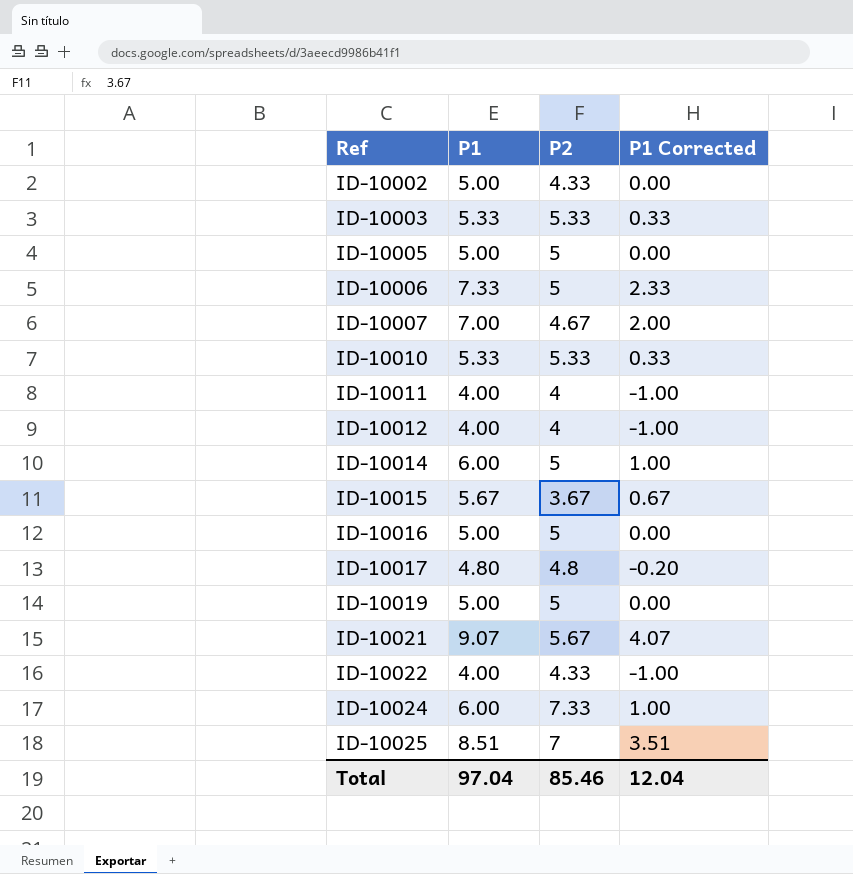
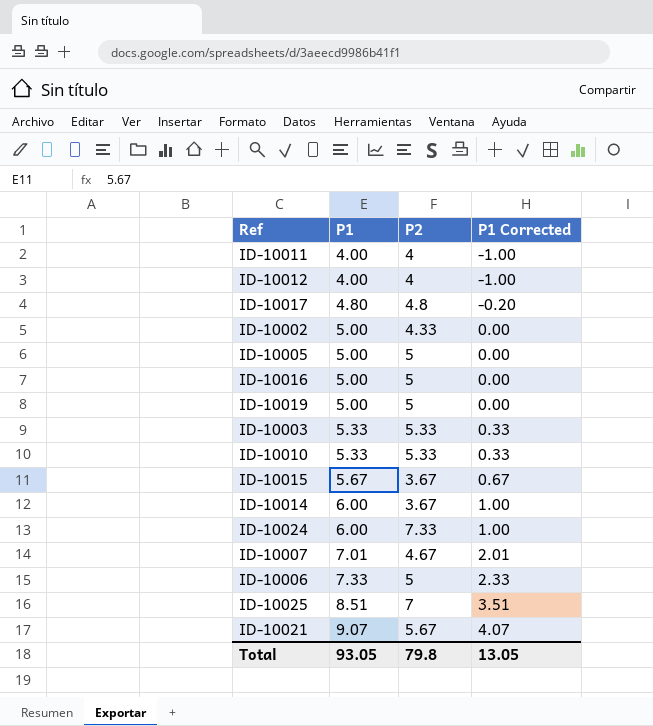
row order: Ref ascending -> P1 ascending
row ID-10022: 4.00 | 4.33 | -1.00 -> none
ID-10014 | P2: 5 -> 3.67
ID-10007 | P1: 7.00 -> 7.01
ID-10007 | P1 Corrected: 2.00 -> 2.01
Total | P1: 97.04 -> 93.05
Total | P2: 85.46 -> 79.8
Total | P1 Corrected: 12.04 -> 13.05

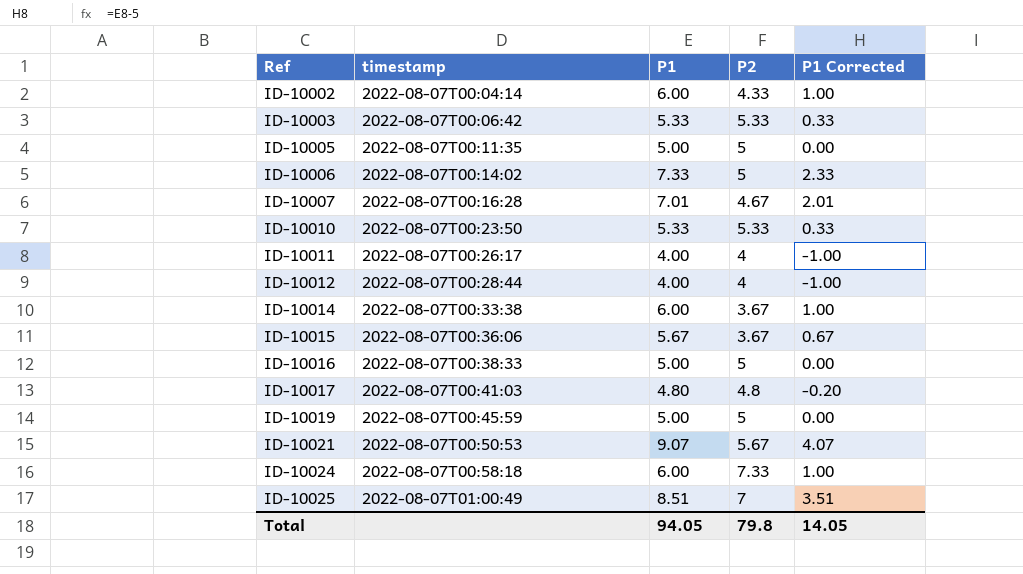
row order: P1 ascending -> Ref ascending
column timestamp | position: none -> 2
ID-10002 | P1: 5.00 -> 6.00
ID-10002 | P1 Corrected: 0.00 -> 1.00
Total | P1: 93.05 -> 94.05
Total | P1 Corrected: 13.05 -> 14.05

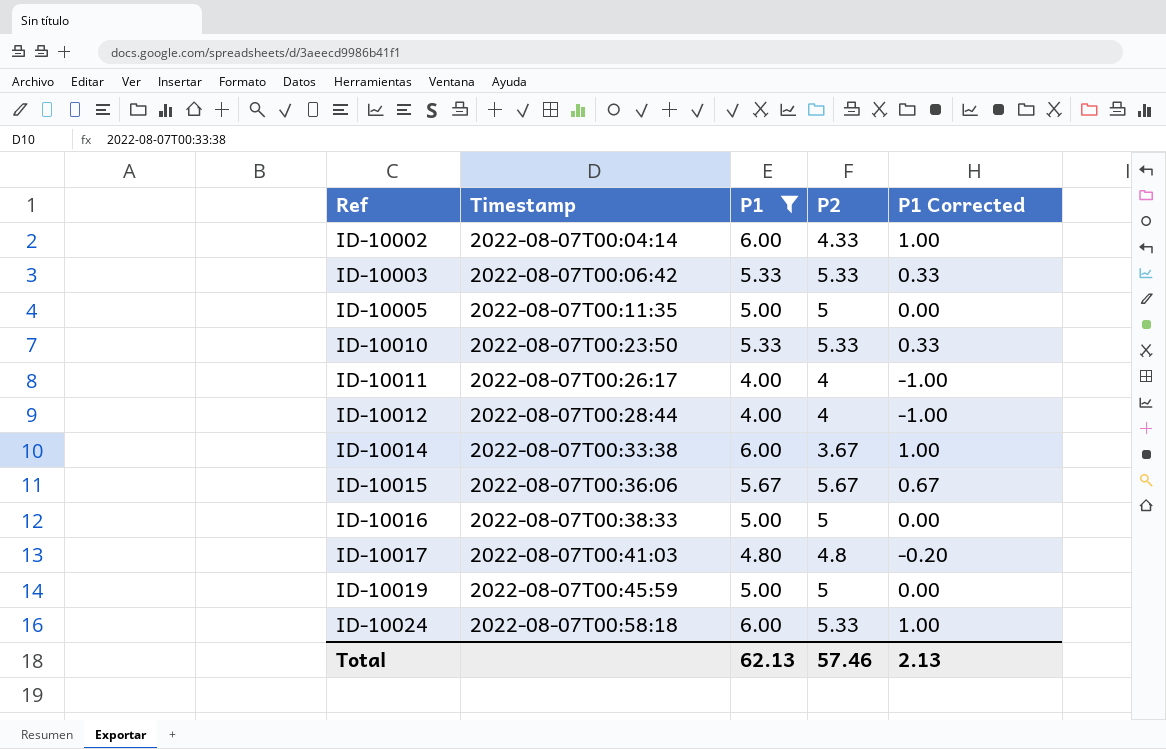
filter: none -> P1 <= 6.00
column name: timestamp -> Timestamp
ID-10015 | P2: 3.67 -> 5.67
ID-10024 | P2: 7.33 -> 5.33
Total | P1: 94.05 -> 62.13
Total | P2: 79.8 -> 57.46
Total | P1 Corrected: 14.05 -> 2.13

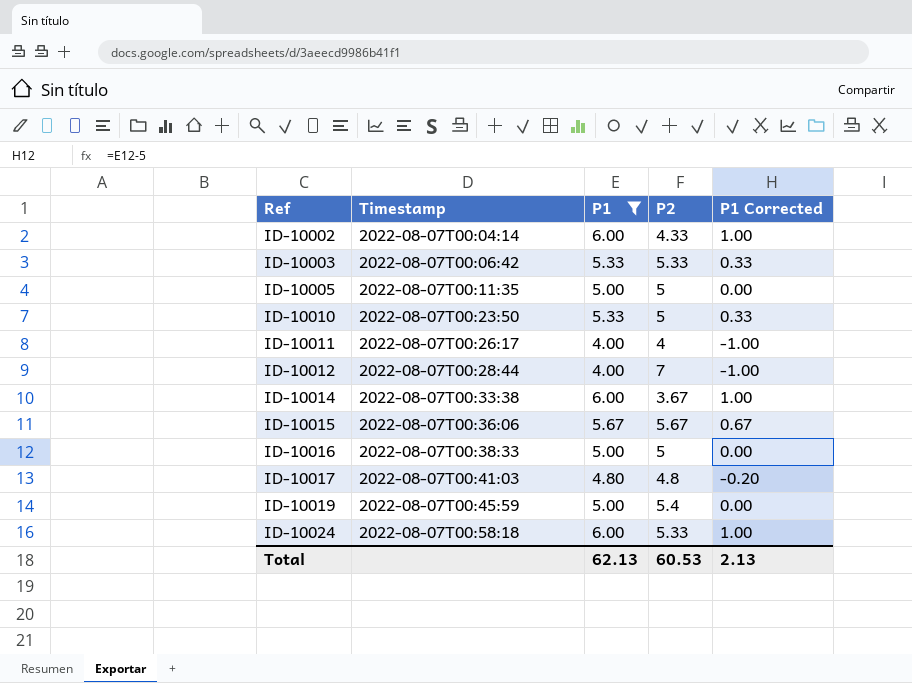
ID-10010 | P2: 5.33 -> 5
ID-10012 | P2: 4 -> 7
ID-10019 | P2: 5 -> 5.4
Total | P2: 57.46 -> 60.53

